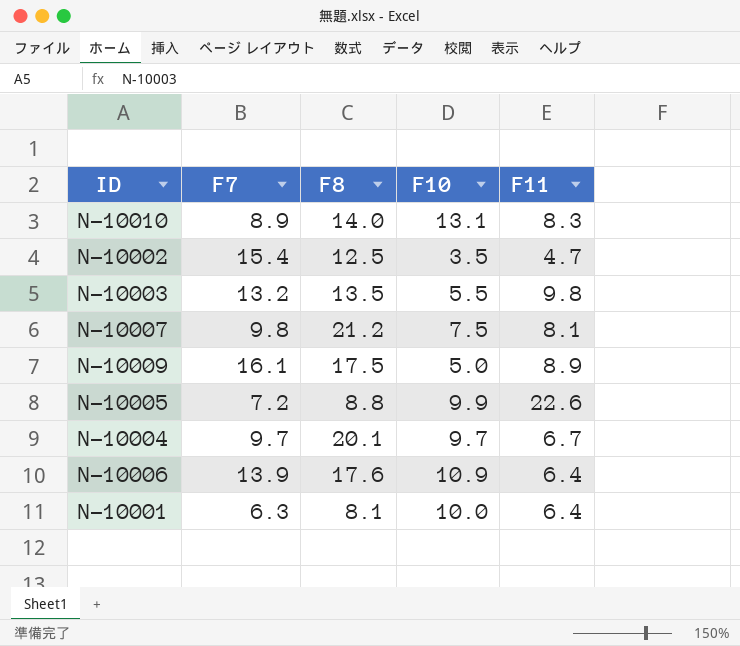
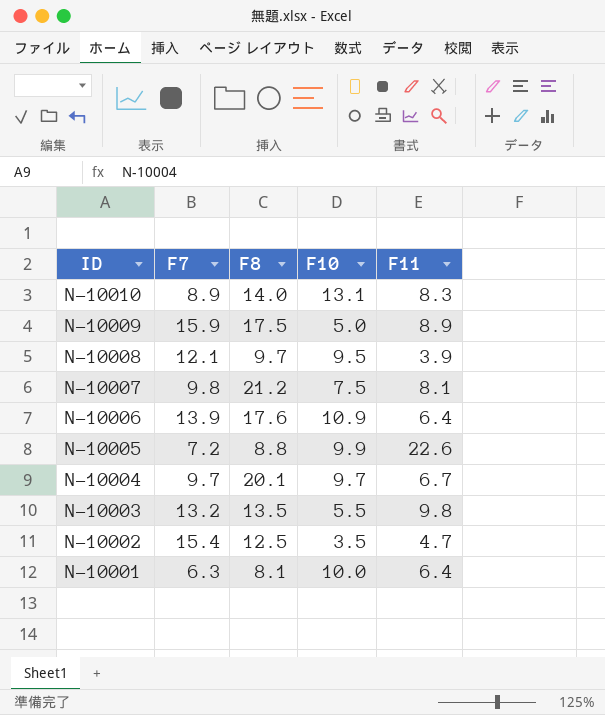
row order: none -> ID descending
N-10009 | F7: 16.1 -> 15.9
row N-10008: none -> 12.1 | 9.7 | 9.5 | 3.9

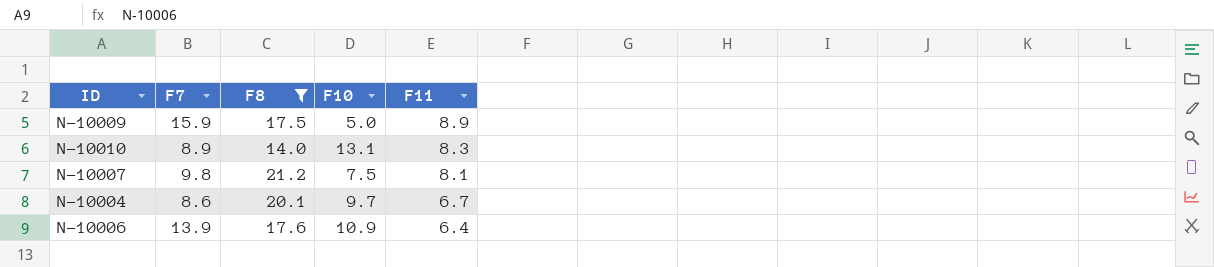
filter: none -> F8 >= 14.0
row order: ID descending -> F11 descending
N-10004 | F7: 9.7 -> 8.6

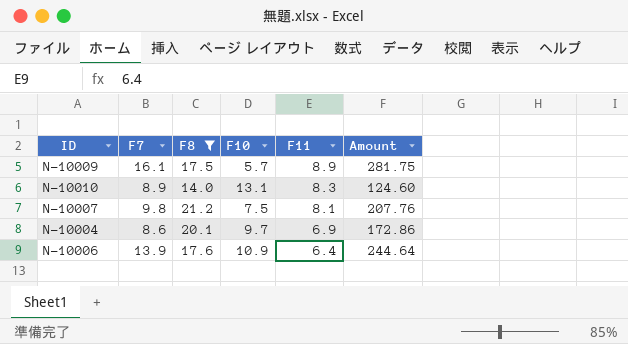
column Amount | formula: none -> [F7] * [F8]
N-10009 | F7: 15.9 -> 16.1
N-10009 | F10: 5.0 -> 5.7
N-10004 | F11: 6.7 -> 6.9

